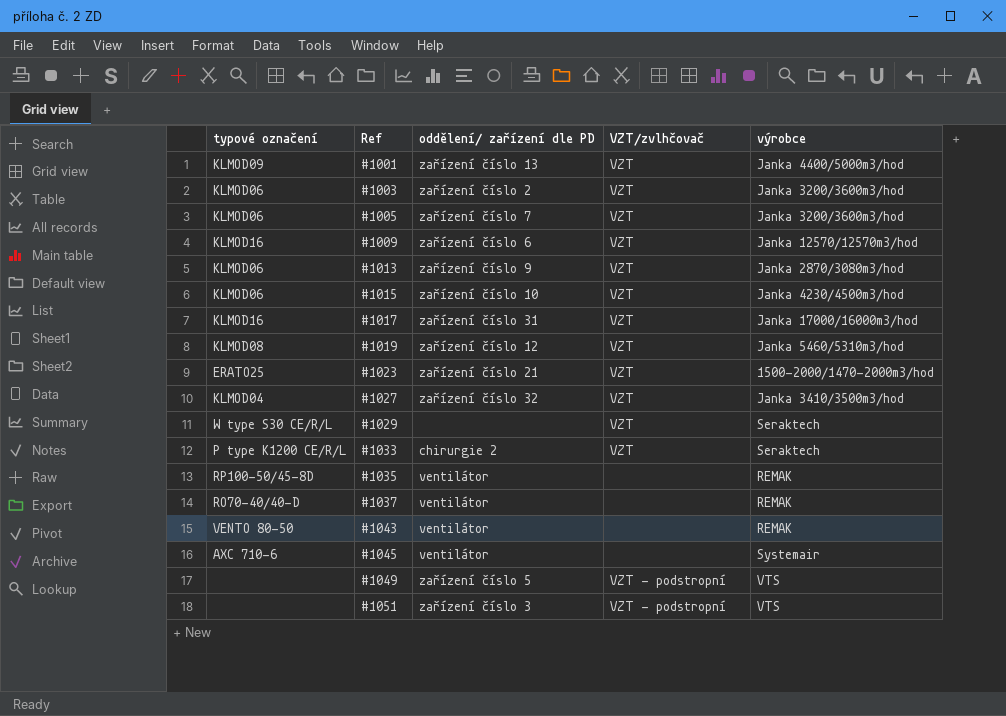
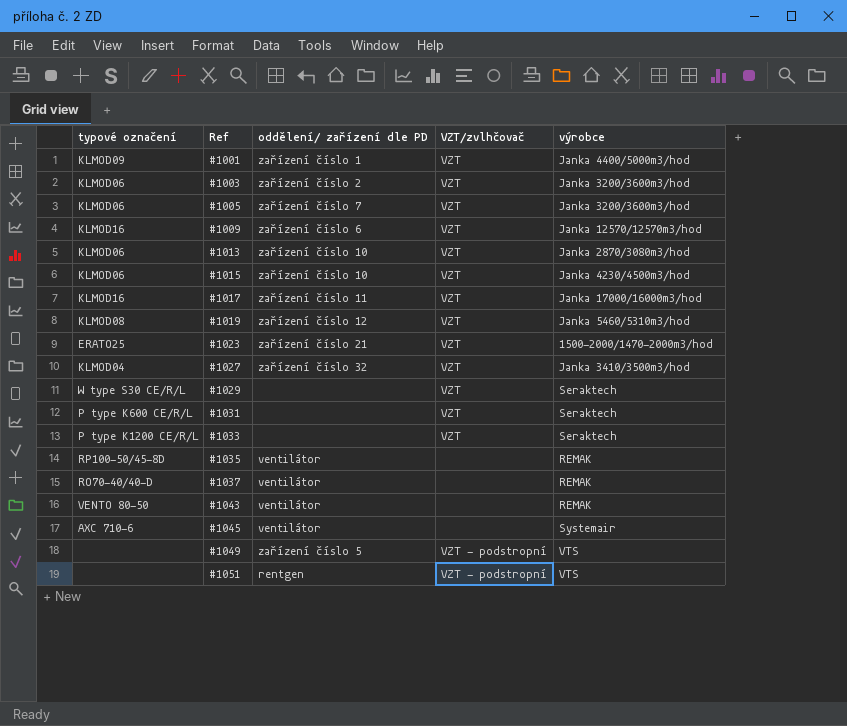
#1001 | oddělení/ zařízení dle PD: zařízení číslo 13 -> zařízení číslo 1
#1013 | oddělení/ zařízení dle PD: zařízení číslo 9 -> zařízení číslo 10
#1017 | oddělení/ zařízení dle PD: zařízení číslo 31 -> zařízení číslo 11
row #1031: none -> P type K600 CE/R/L | none | VZT | Seraktech
#1033 | oddělení/ zařízení dle PD: chirurgie 2 -> none
#1051 | oddělení/ zařízení dle PD: zařízení číslo 3 -> rentgen

